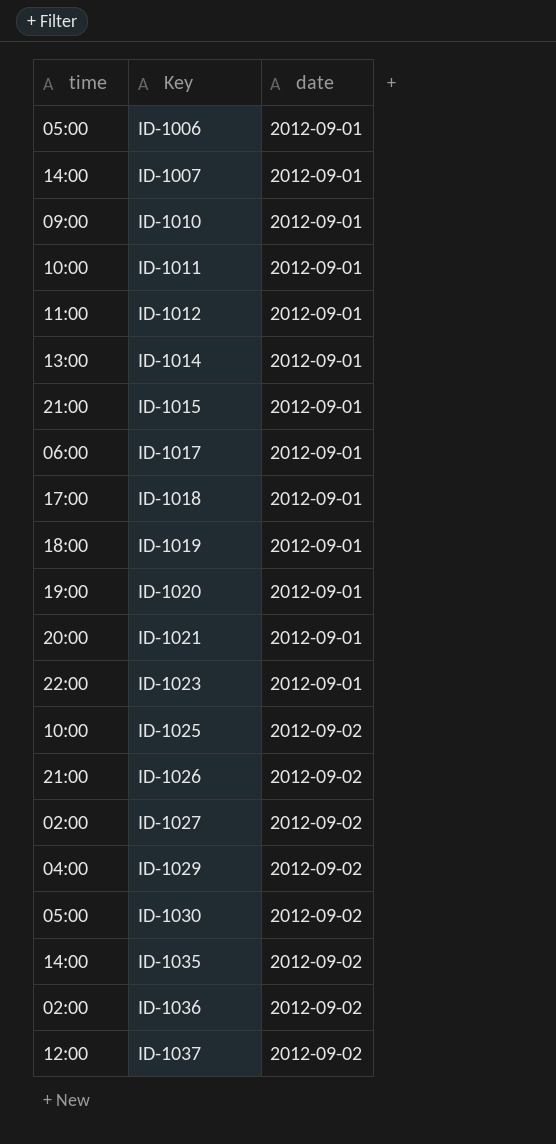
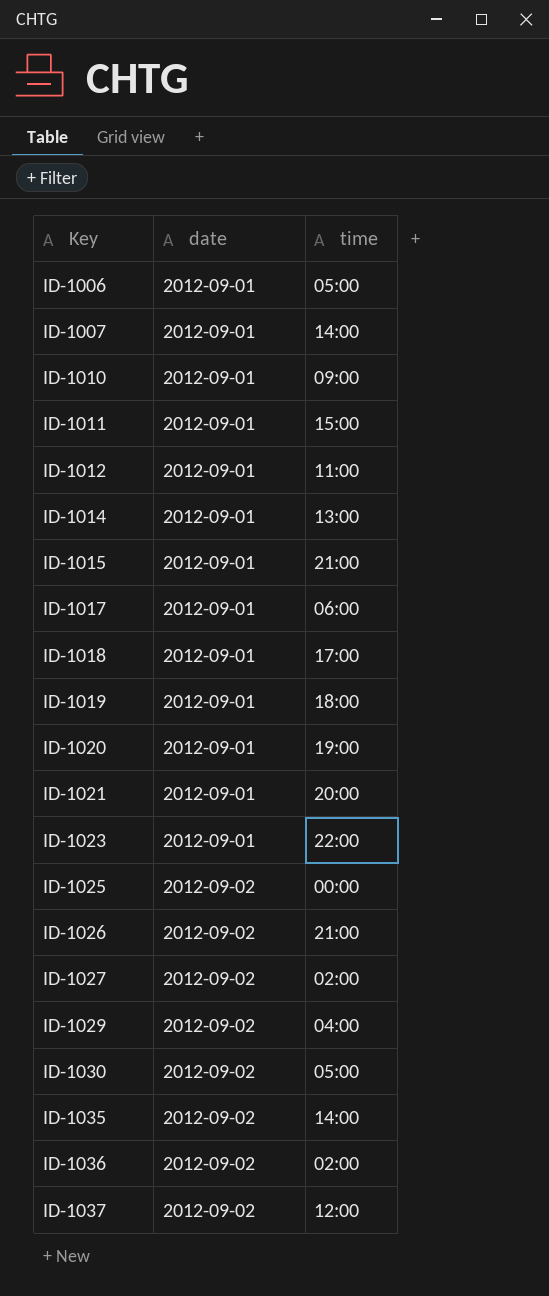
column time | position: 1 -> 3
ID-1011 | time: 10:00 -> 15:00
ID-1025 | time: 10:00 -> 00:00

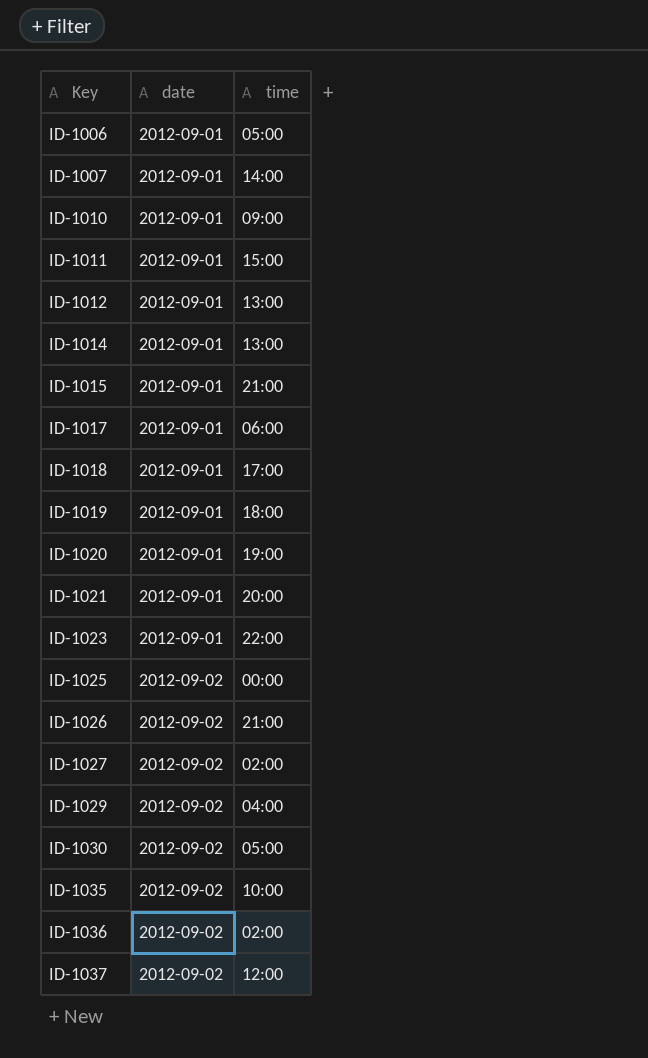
ID-1012 | time: 11:00 -> 13:00
ID-1035 | time: 14:00 -> 10:00

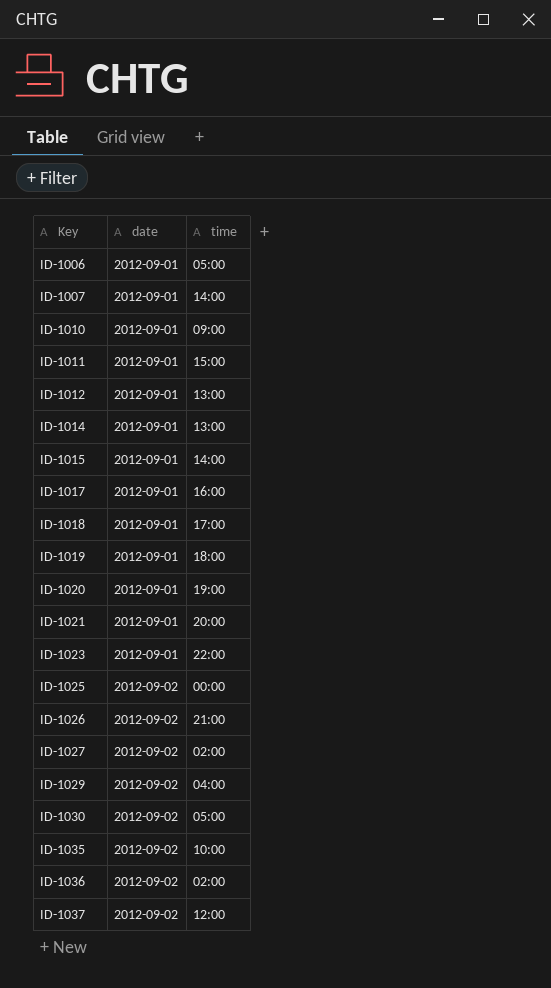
ID-1015 | time: 21:00 -> 14:00
ID-1017 | time: 06:00 -> 16:00

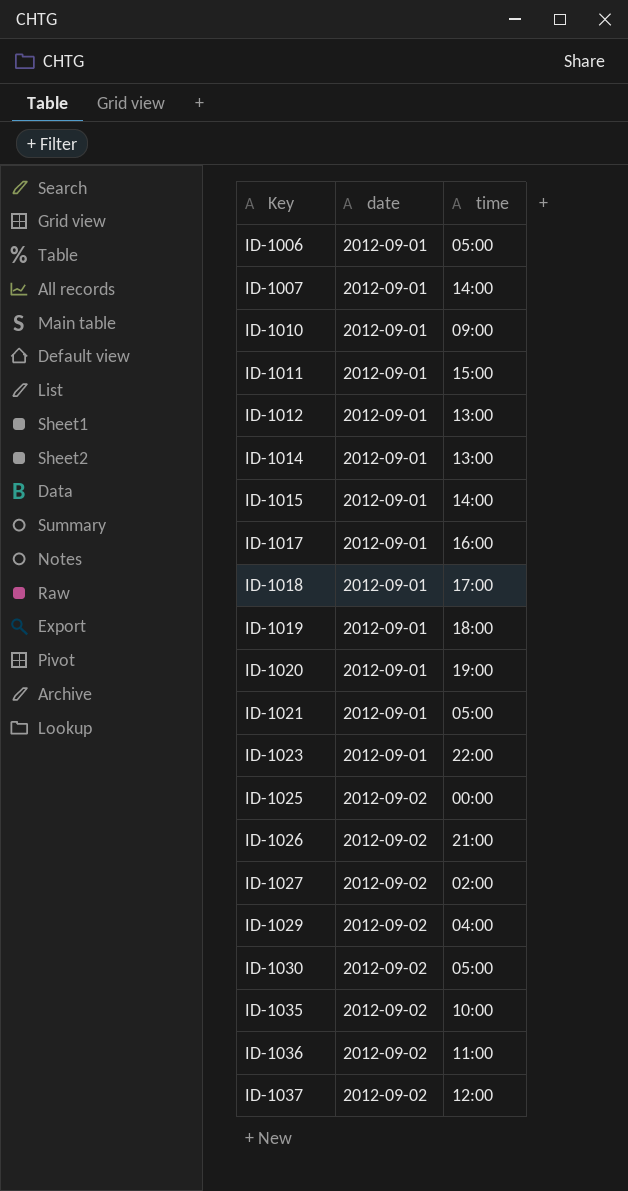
ID-1021 | time: 20:00 -> 05:00
ID-1036 | time: 02:00 -> 11:00

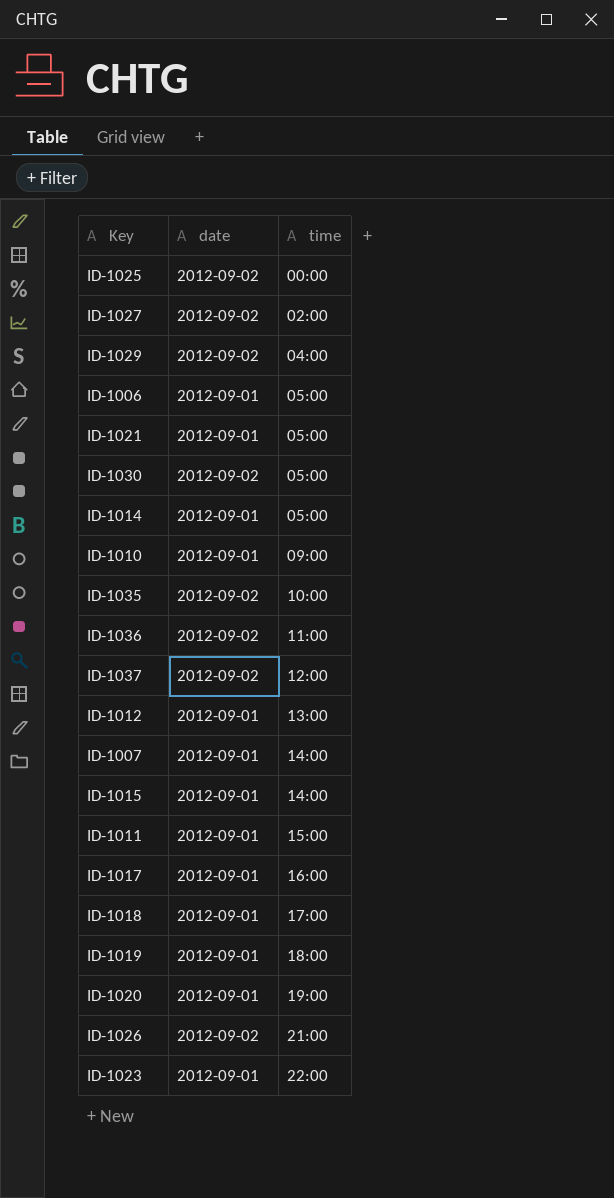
row order: Key ascending -> time ascending
ID-1014 | time: 13:00 -> 05:00

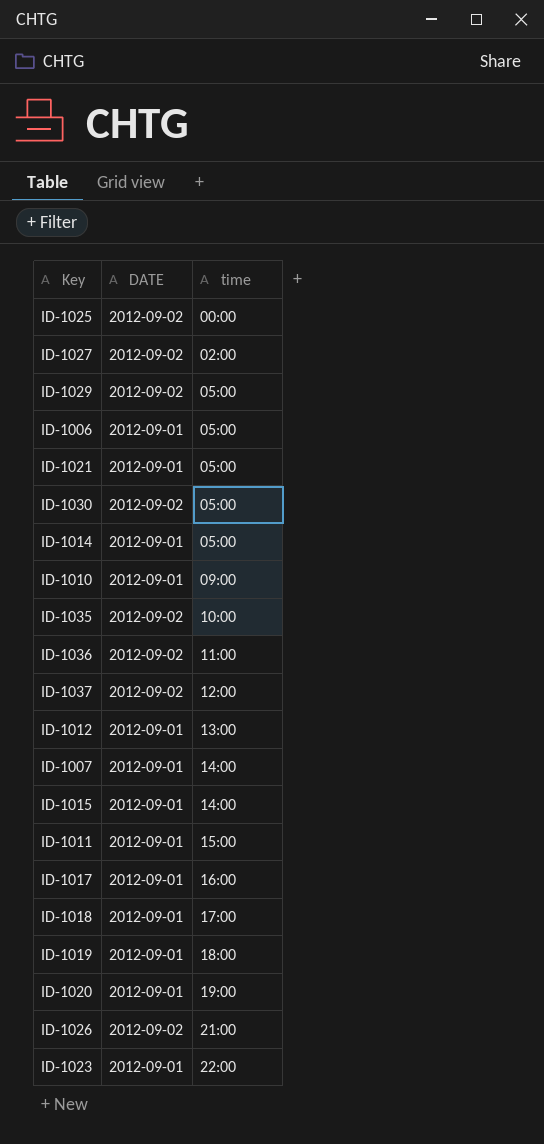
column name: date -> DATE
ID-1029 | time: 04:00 -> 05:00

